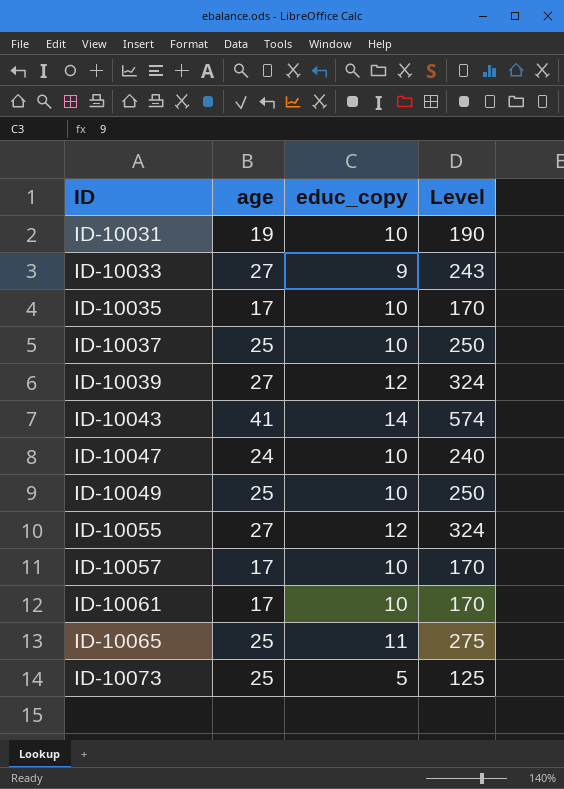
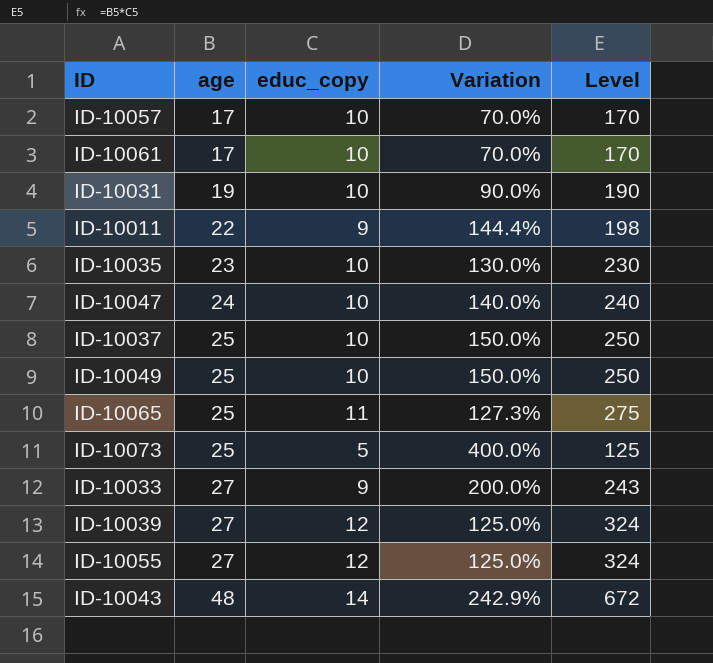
row order: ID ascending -> age ascending
column Variation | formula: none -> ([age] - [educ_copy]) / [educ_copy]
row ID-10011: none -> 22 | 9 | 144.4% | 198
ID-10035 | age: 17 -> 23
ID-10035 | Level: 170 -> 230
ID-10043 | age: 41 -> 48
ID-10043 | Level: 574 -> 672

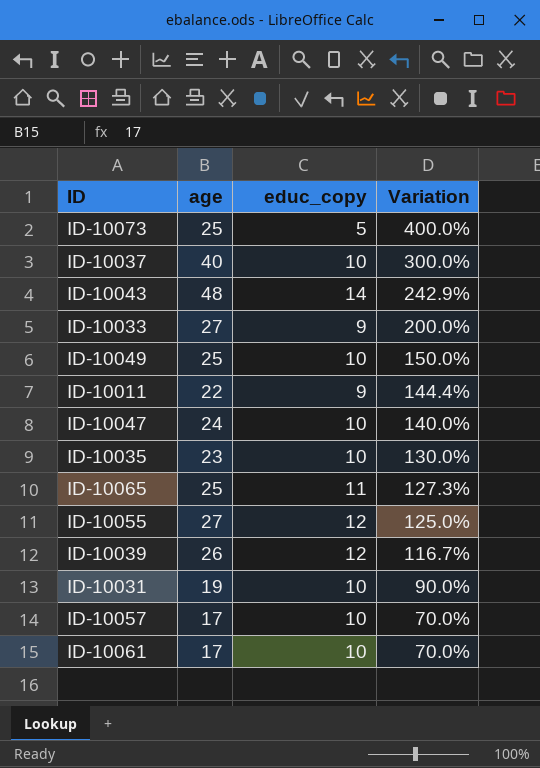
row order: age ascending -> Variation descending
column Level | formula: [age] * [educ_copy] -> none
ID-10037 | age: 25 -> 40
ID-10037 | Variation: 150.0% -> 300.0%
ID-10039 | age: 27 -> 26
ID-10039 | Variation: 125.0% -> 116.7%

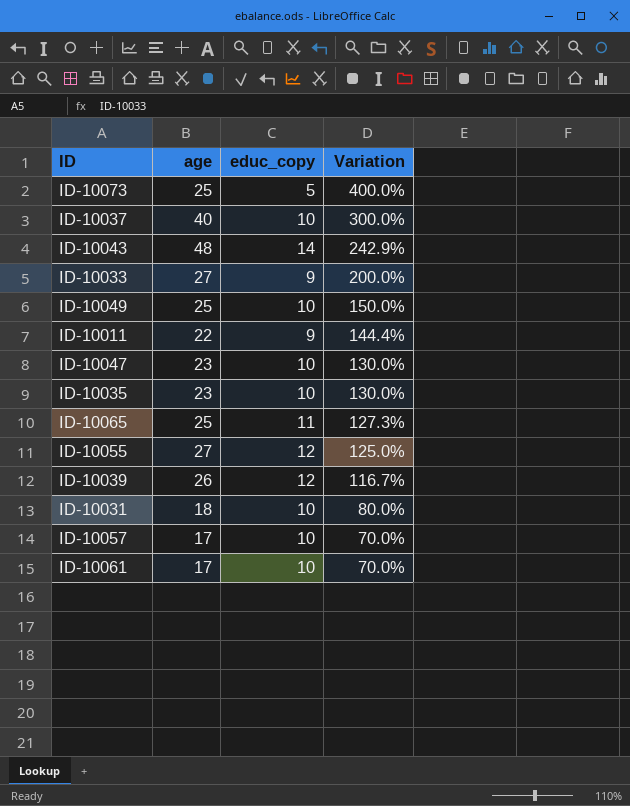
ID-10047 | age: 24 -> 23
ID-10047 | Variation: 140.0% -> 130.0%
ID-10031 | age: 19 -> 18
ID-10031 | Variation: 90.0% -> 80.0%

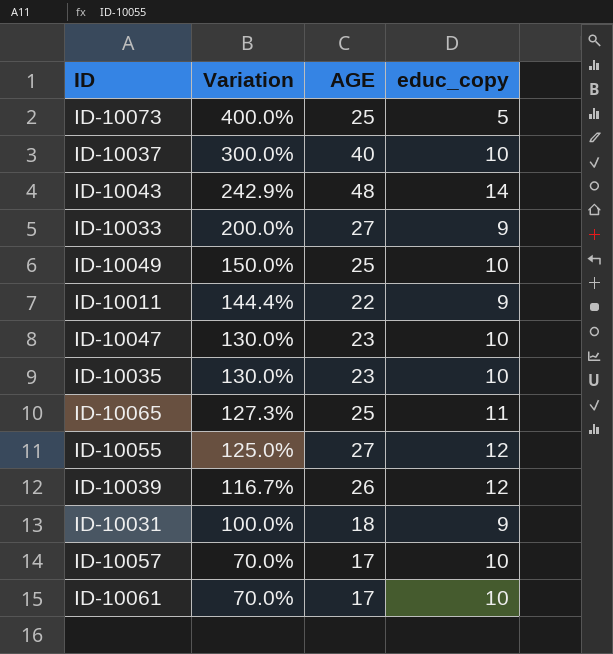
column Variation | position: 4 -> 2
column name: age -> AGE
ID-10031 | Variation: 80.0% -> 100.0%
ID-10031 | educ_copy: 10 -> 9

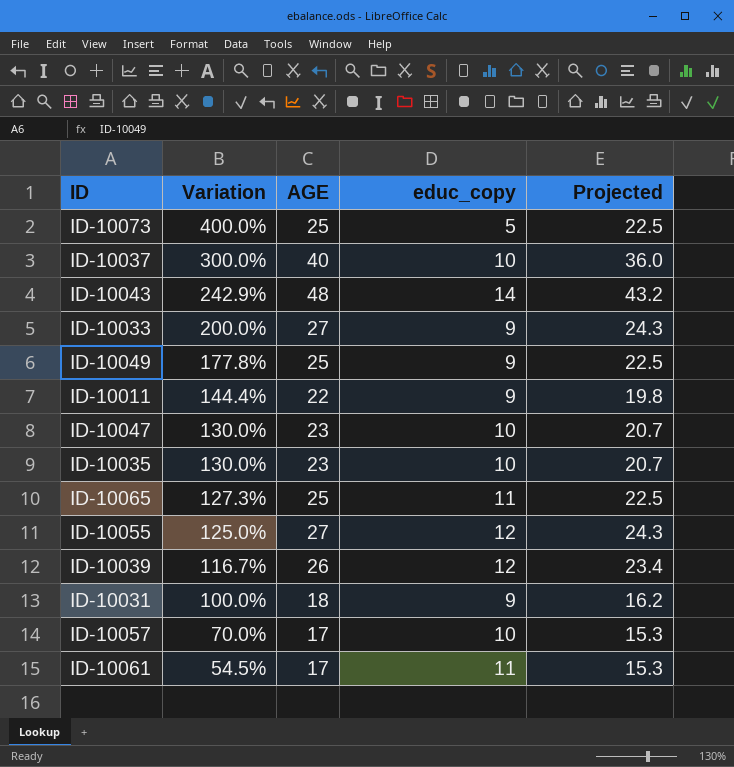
column Projected | formula: none -> [AGE] * 0.9
ID-10049 | Variation: 150.0% -> 177.8%
ID-10049 | educ_copy: 10 -> 9
ID-10061 | Variation: 70.0% -> 54.5%
ID-10061 | educ_copy: 10 -> 11

